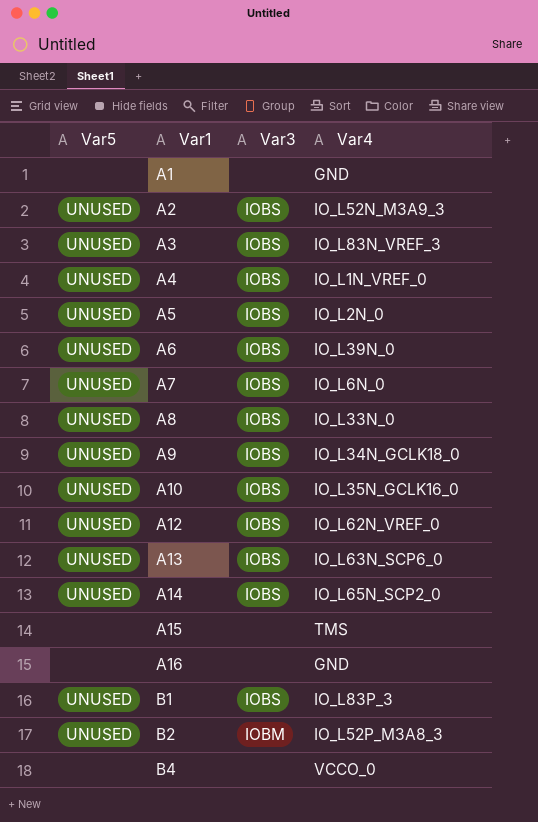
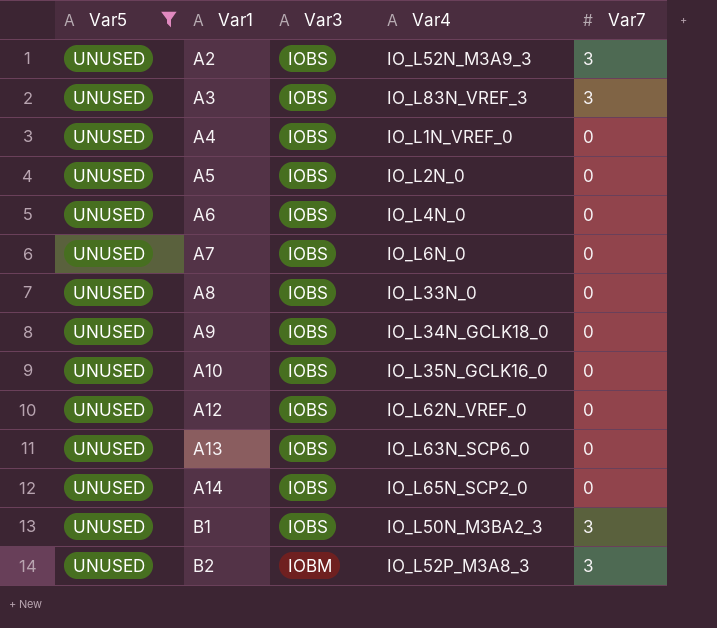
filter: none -> Var5 = UNUSED
column Var7 | position: none -> 5
A6 | Var4: IO_L39N_0 -> IO_L4N_0
B1 | Var4: IO_L83P_3 -> IO_L50N_M3BA2_3

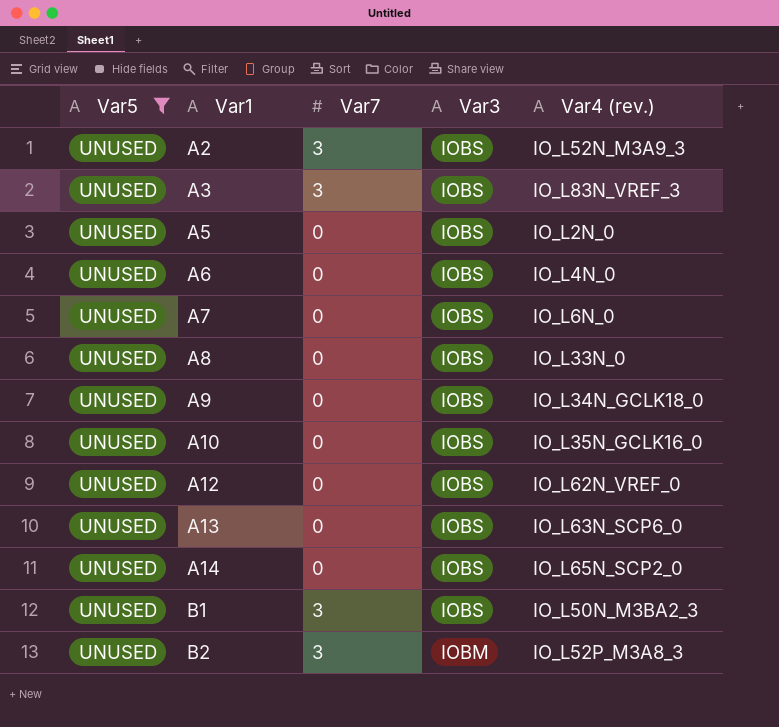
column Var7 | position: 5 -> 3
column name: Var4 -> Var4 (rev.)
row A4: UNUSED | IOBS | IO_L1N_VREF_0 | 0 -> none

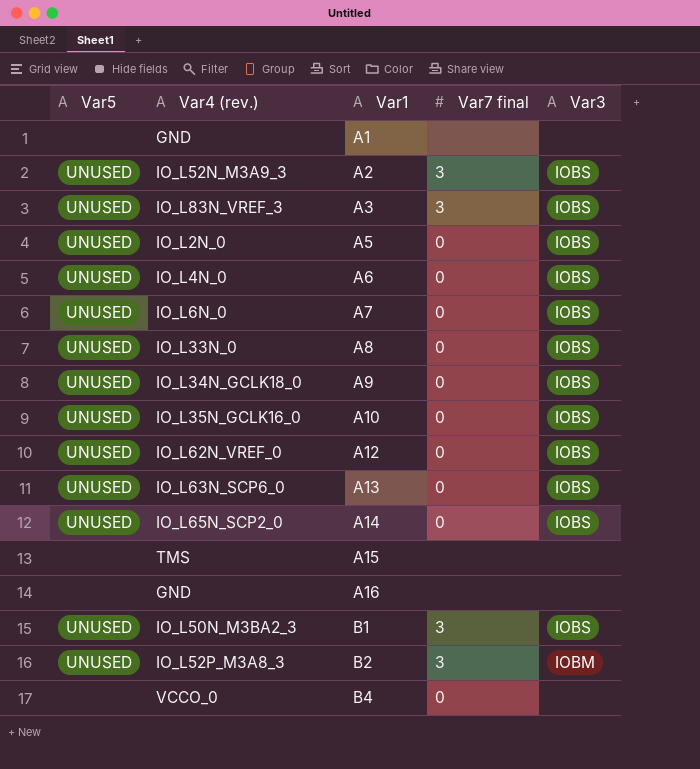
filter: Var5 = UNUSED -> none
column Var4 (rev.) | position: 5 -> 2
column name: Var7 -> Var7 final

